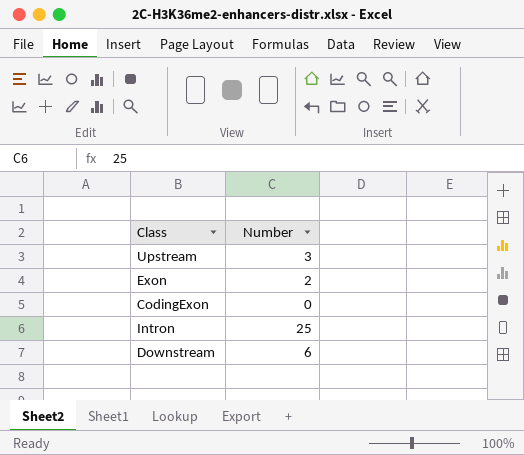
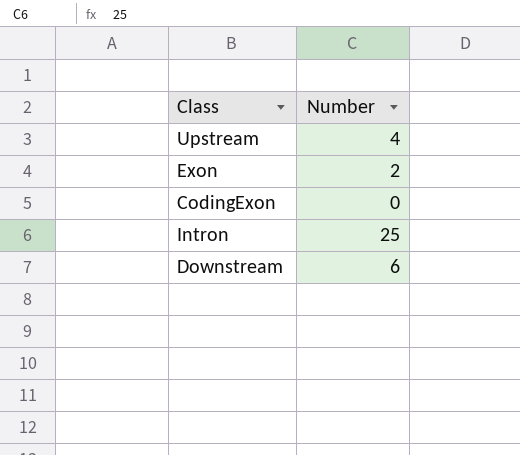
Upstream | Number: 3 -> 4

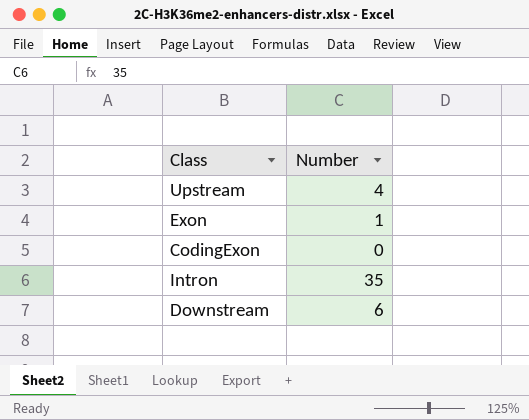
Exon | Number: 2 -> 1
Intron | Number: 25 -> 35

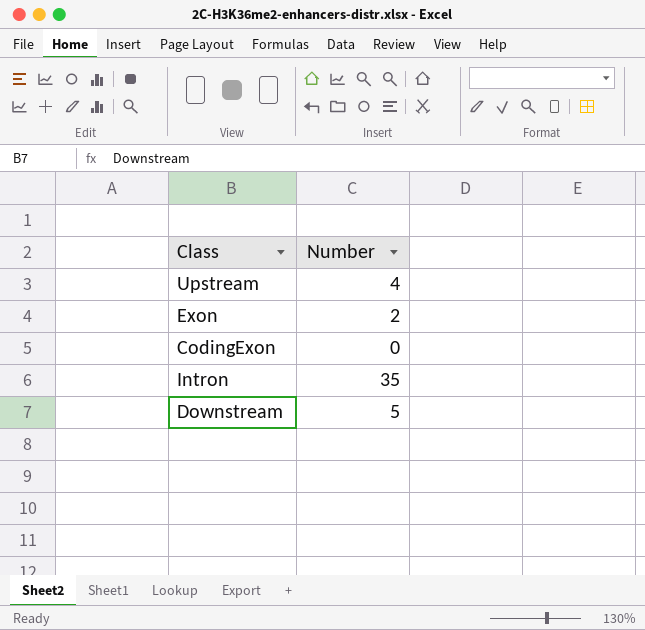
Exon | Number: 1 -> 2
Downstream | Number: 6 -> 5

